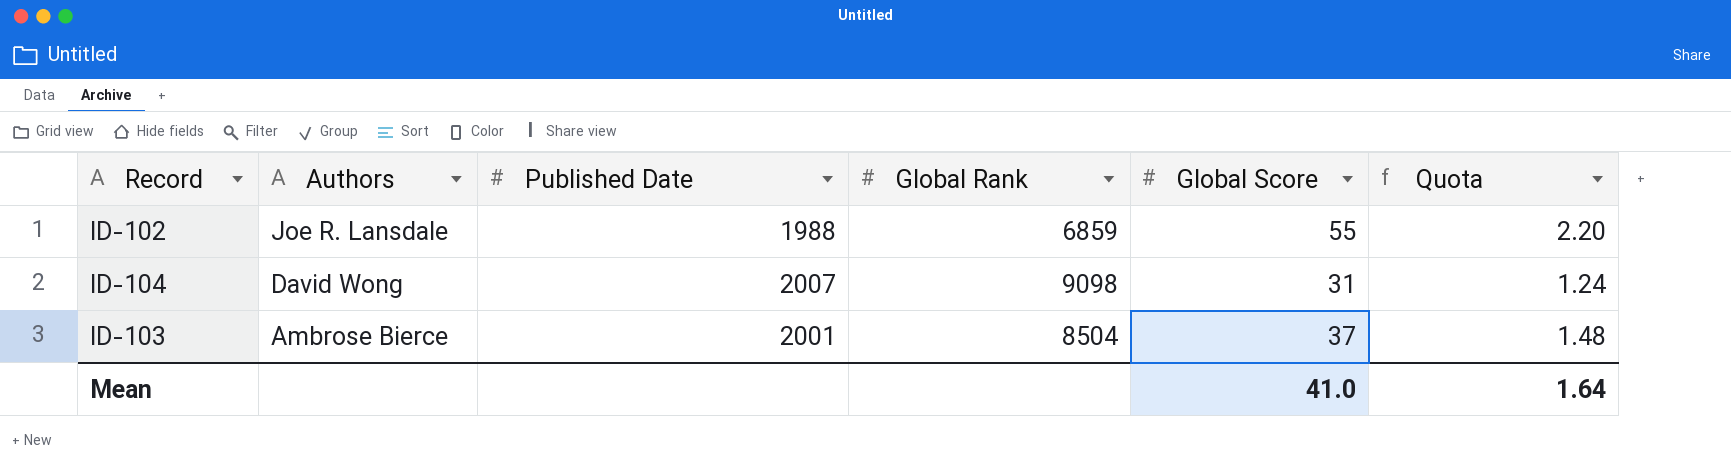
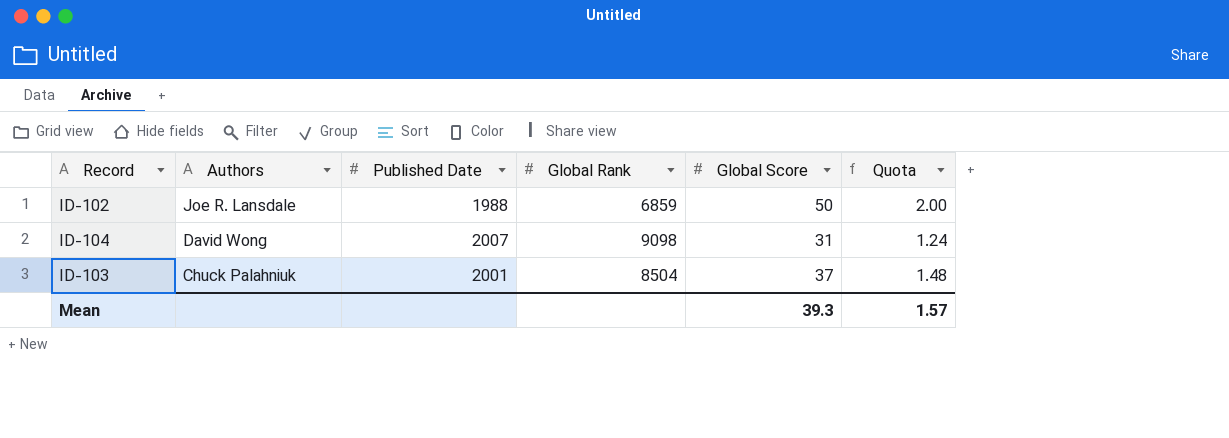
ID-102 | Global Score: 55 -> 50
ID-102 | Quota: 2.20 -> 2.00
ID-103 | Authors: Ambrose Bierce -> Chuck Palahniuk
Mean | Global Score: 41.0 -> 39.3
Mean | Quota: 1.64 -> 1.57

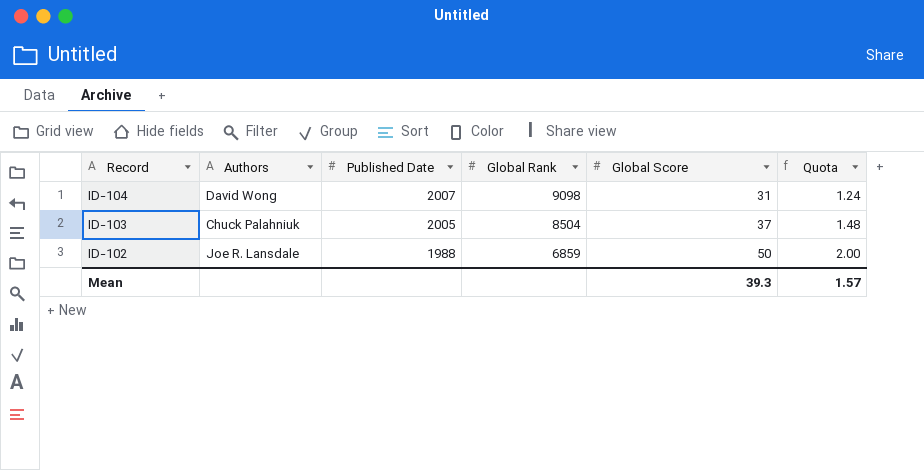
row order: Authors descending -> Record descending
ID-103 | Published Date: 2001 -> 2005

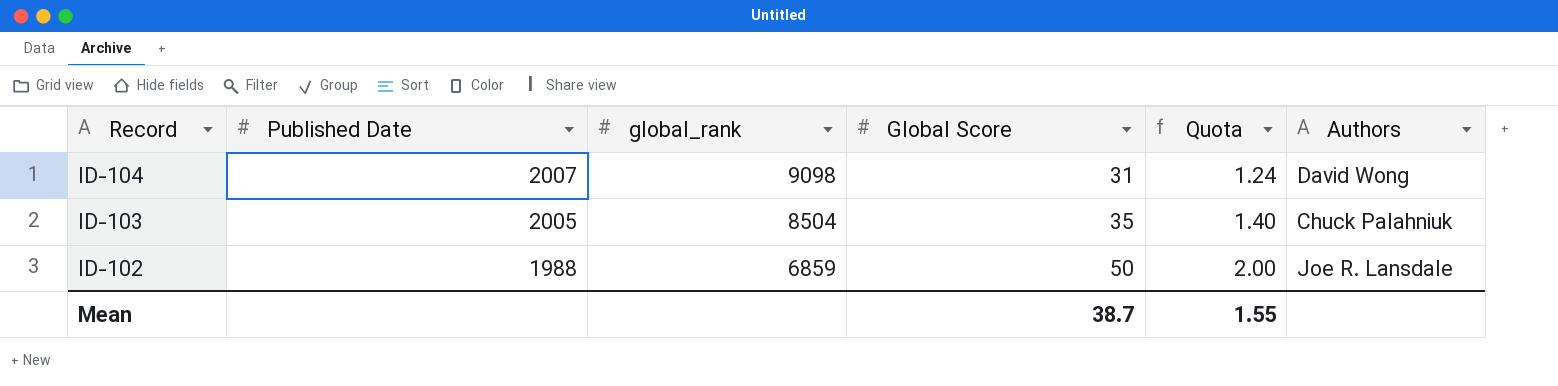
column name: Global Rank -> global_rank
column Authors | position: 2 -> 6
ID-103 | Global Score: 37 -> 35
ID-103 | Quota: 1.48 -> 1.40
Mean | Global Score: 39.3 -> 38.7
Mean | Quota: 1.57 -> 1.55

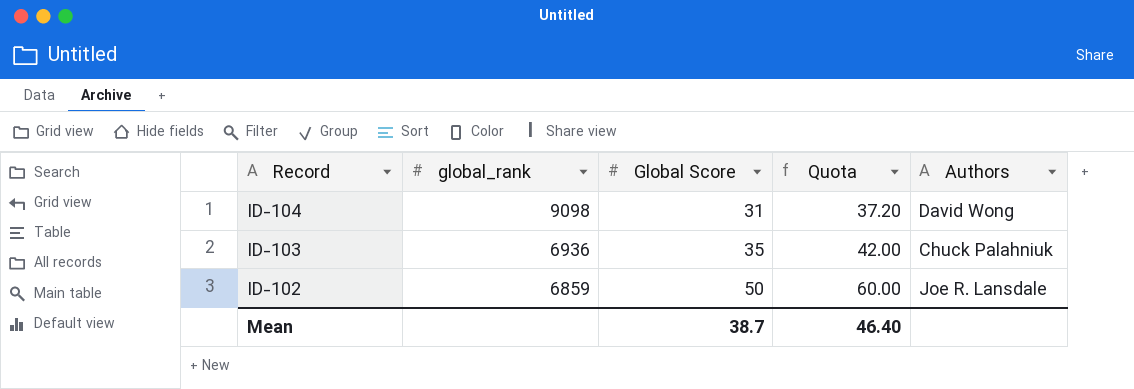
column Published Date | position: 2 -> none
column Quota | formula: [Global Score] * 0.04 -> [Global Score] * 1.2
ID-103 | global_rank: 8504 -> 6936
Mean | Quota: 1.55 -> 46.40

